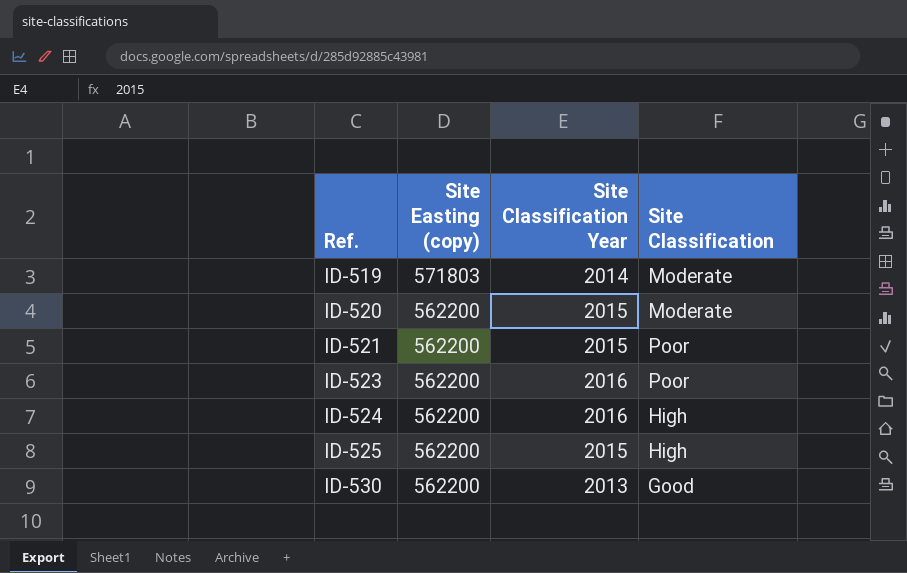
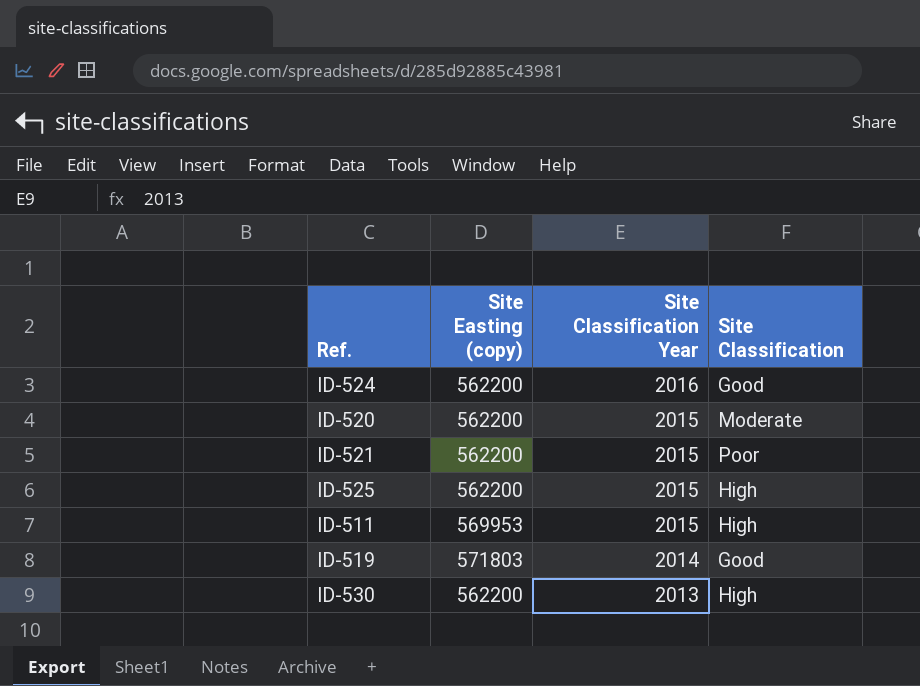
row order: Ref. ascending -> Site Classification Year descending
row ID-523: 562200 | 2016 | Poor -> none
ID-524 | Site Classification: High -> Good
row ID-511: none -> 569953 | 2015 | High
ID-519 | Site Classification: Moderate -> Good
ID-530 | Site Classification: Good -> High

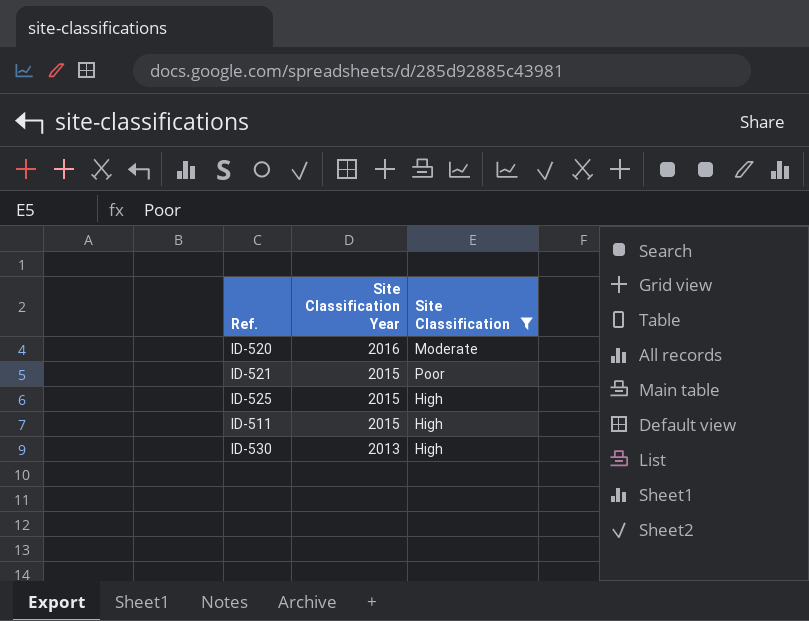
filter: none -> Site Classification != Good
column Site Easting (copy) | position: 2 -> none
ID-520 | Site Classification Year: 2015 -> 2016

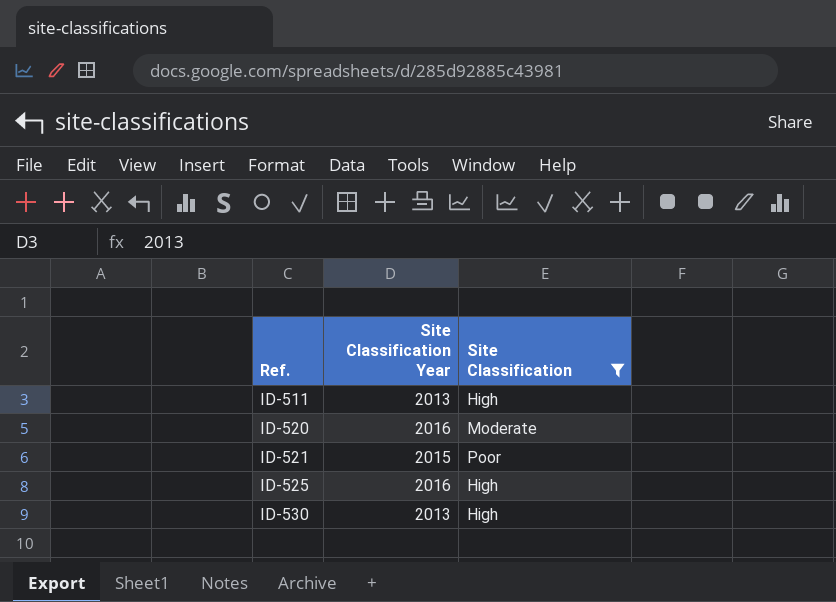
row order: Site Classification Year descending -> Ref. ascending
ID-511 | Site Classification Year: 2015 -> 2013
ID-525 | Site Classification Year: 2015 -> 2016

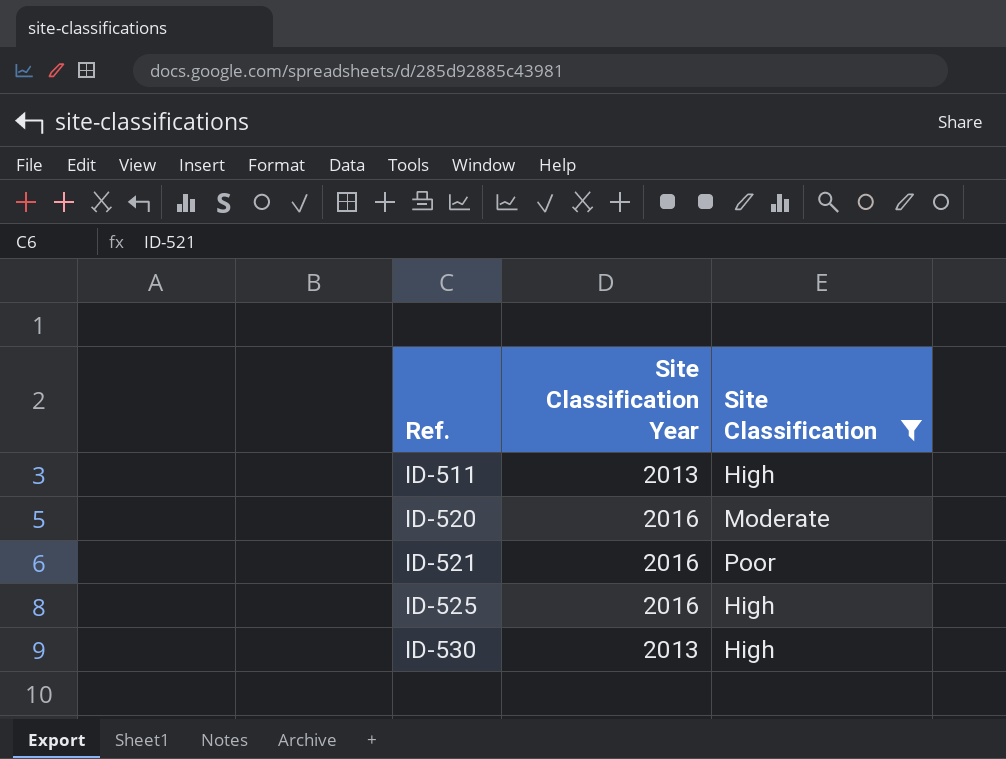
ID-521 | Site Classification Year: 2015 -> 2016

